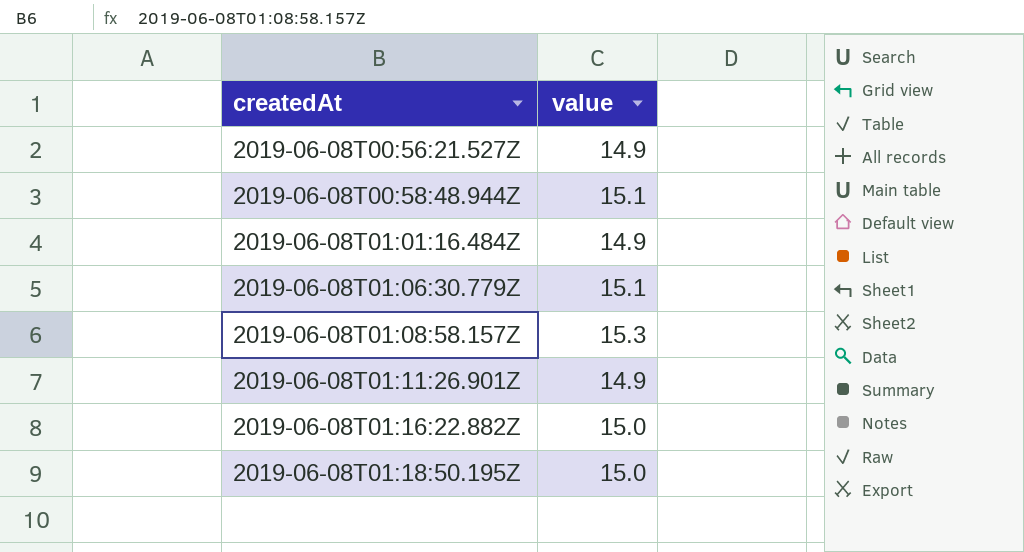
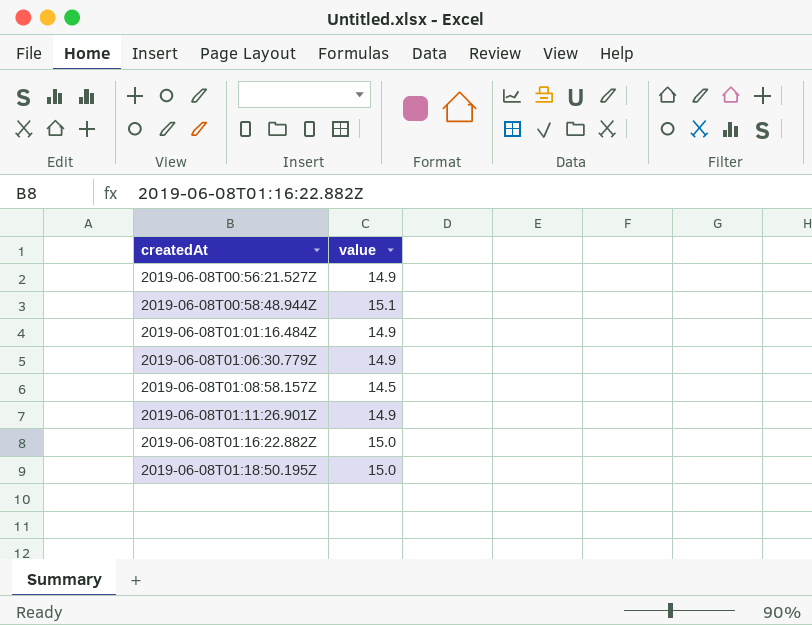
2019-06-08T01:06:30.779Z | value: 15.1 -> 14.9
2019-06-08T01:08:58.157Z | value: 15.3 -> 14.5

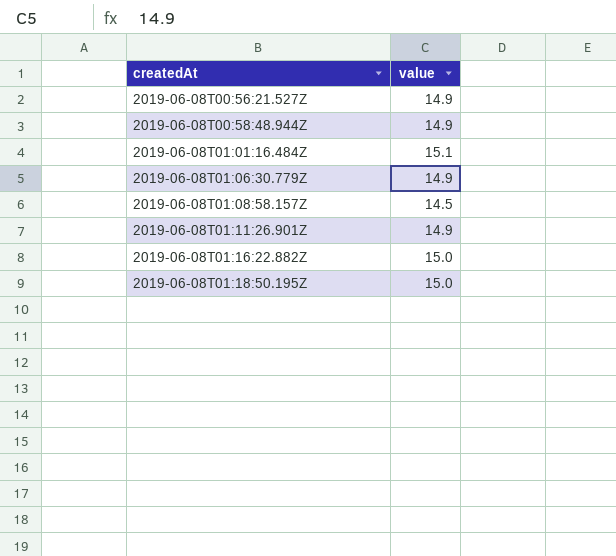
2019-06-08T00:58:48.944Z | value: 15.1 -> 14.9
2019-06-08T01:01:16.484Z | value: 14.9 -> 15.1

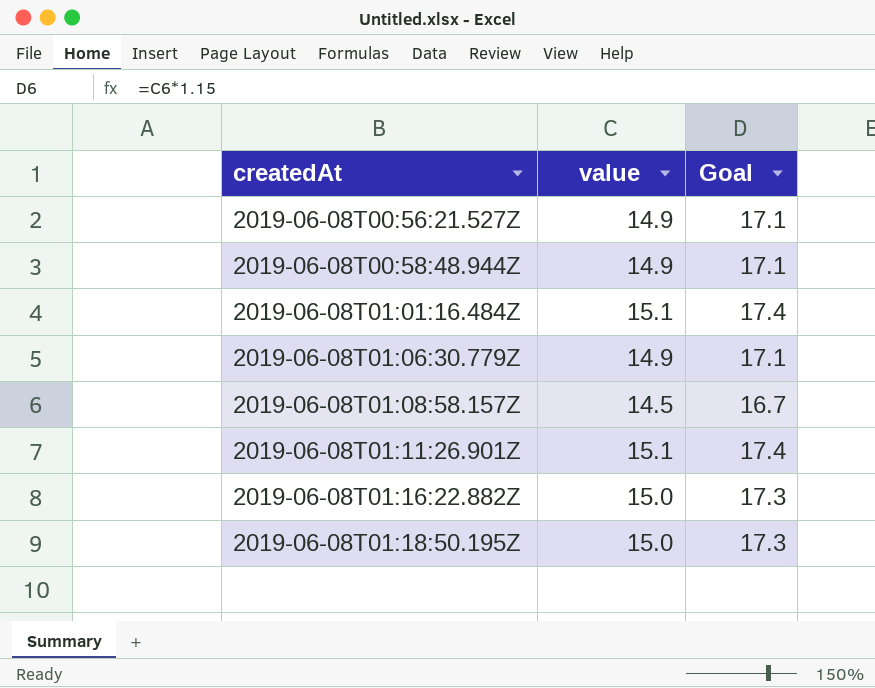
column Goal | formula: none -> [value] * 1.15
2019-06-08T01:11:26.901Z | value: 14.9 -> 15.1

